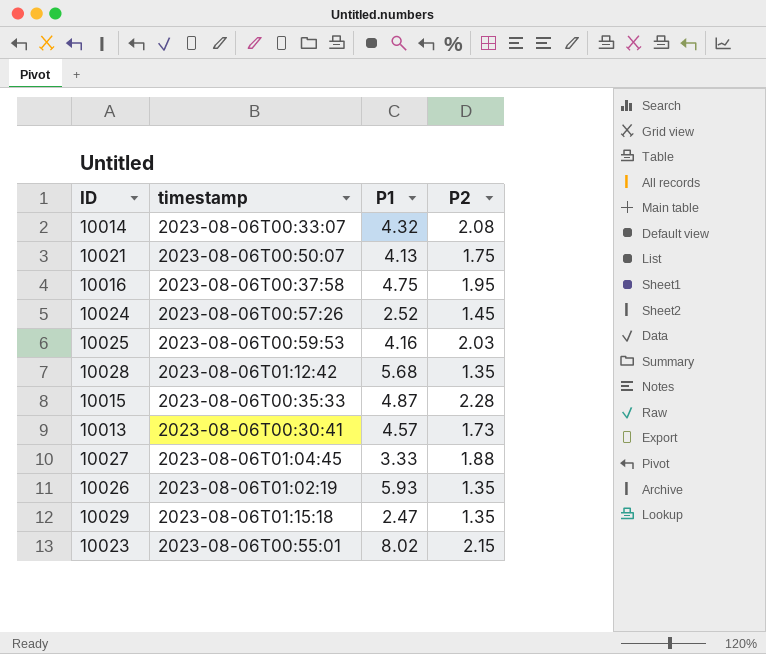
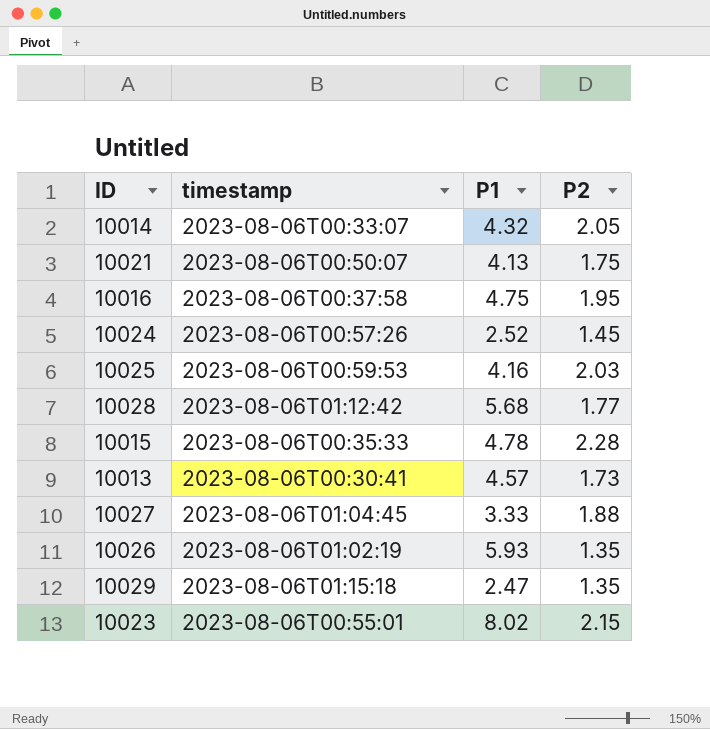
10014 | P2: 2.08 -> 2.05
10028 | P2: 1.35 -> 1.77
10015 | P1: 4.87 -> 4.78

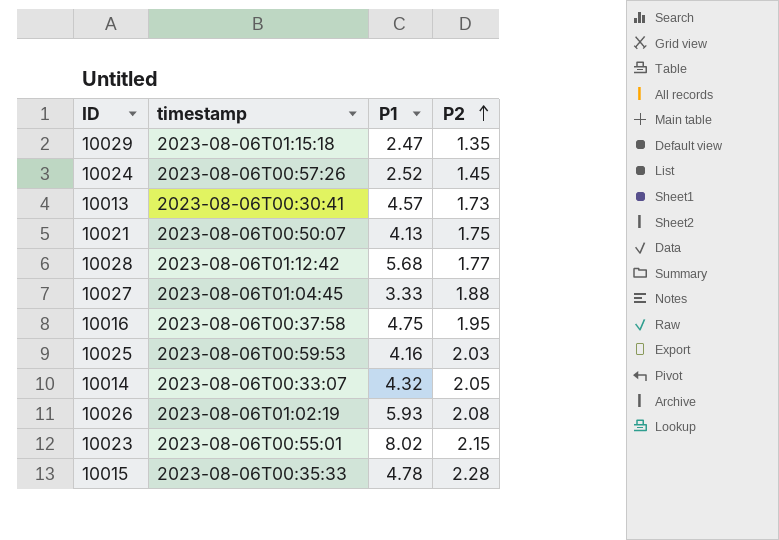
row order: none -> P2 ascending
10026 | P2: 1.35 -> 2.08

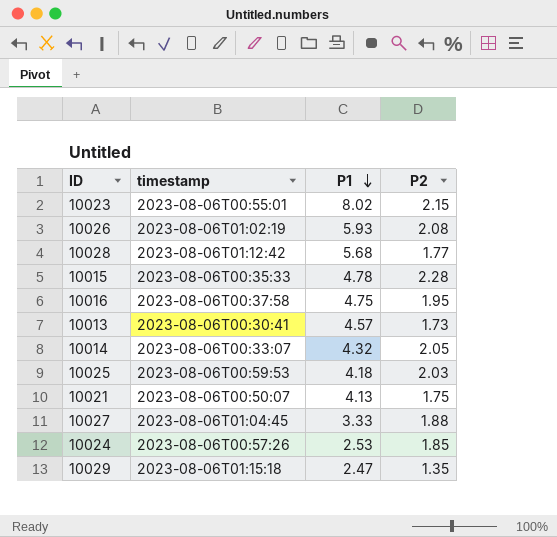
row order: P2 ascending -> P1 descending
10025 | P1: 4.16 -> 4.18
10024 | P1: 2.52 -> 2.53
10024 | P2: 1.45 -> 1.85

